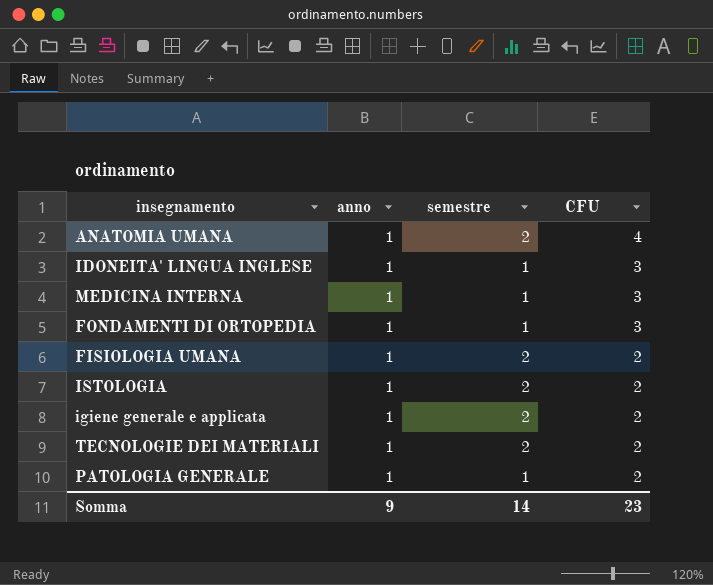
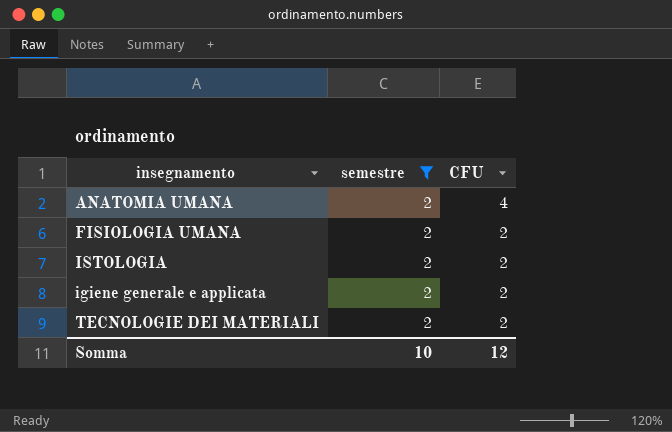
filter: none -> semestre = 2
column anno | position: 2 -> none
Somma | semestre: 14 -> 10
Somma | CFU: 23 -> 12

